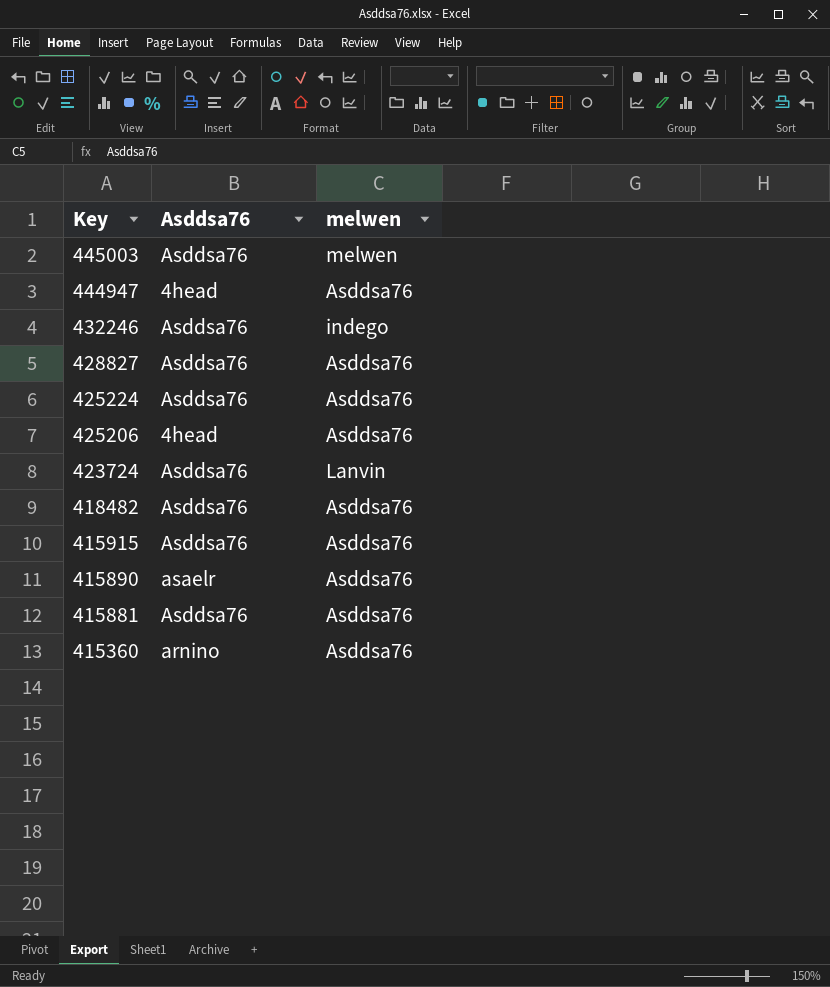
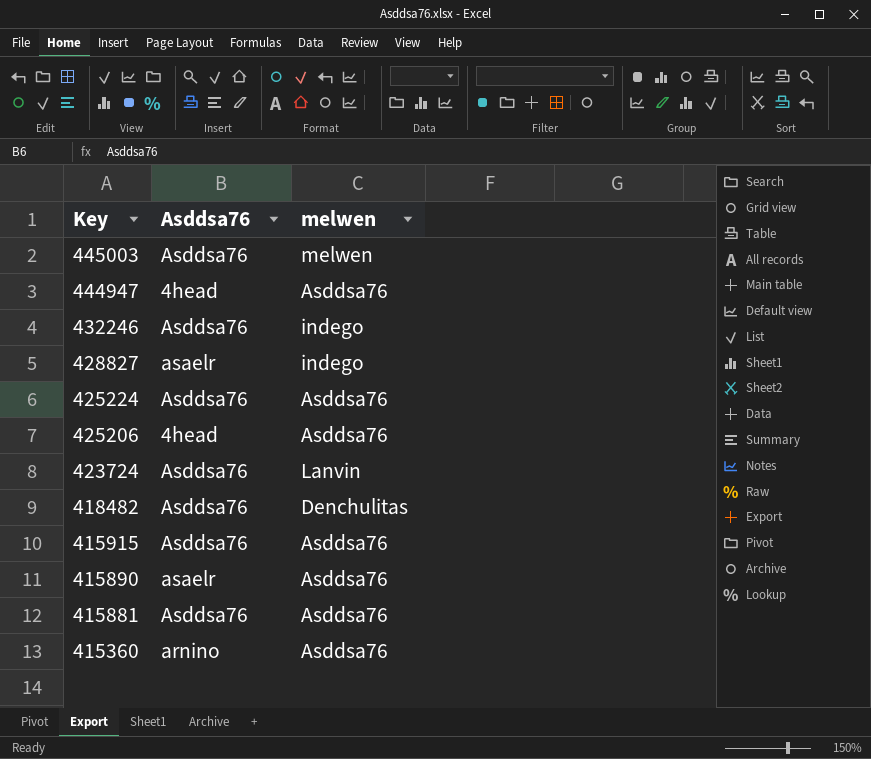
428827 | Asddsa76: Asddsa76 -> asaelr
428827 | melwen: Asddsa76 -> indego
418482 | melwen: Asddsa76 -> Denchulitas

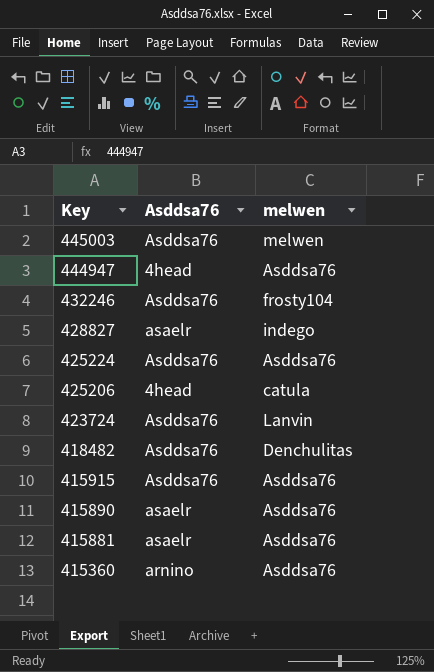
432246 | melwen: indego -> frosty104
425206 | melwen: Asddsa76 -> catula
415881 | Asddsa76: Asddsa76 -> asaelr

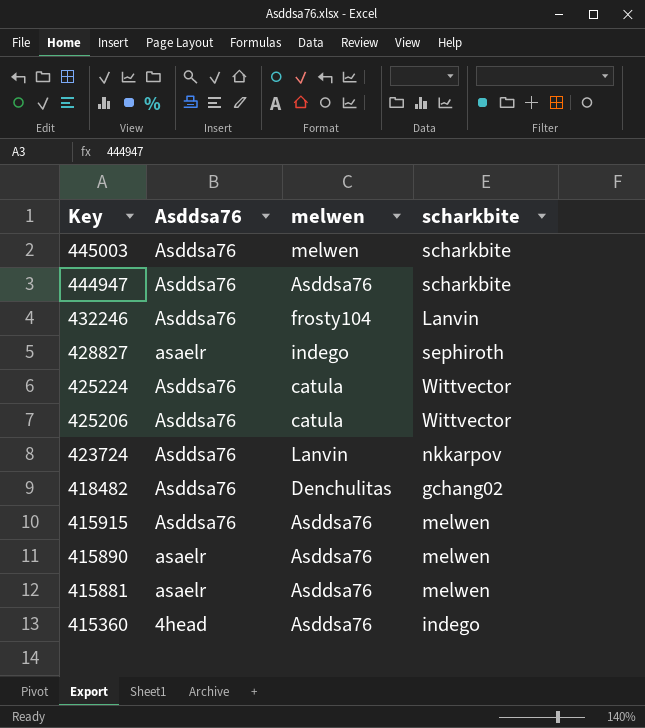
column scharkbite | position: none -> 4
444947 | Asddsa76: 4head -> Asddsa76
425224 | melwen: Asddsa76 -> catula
425206 | Asddsa76: 4head -> Asddsa76
415360 | Asddsa76: arnino -> 4head

